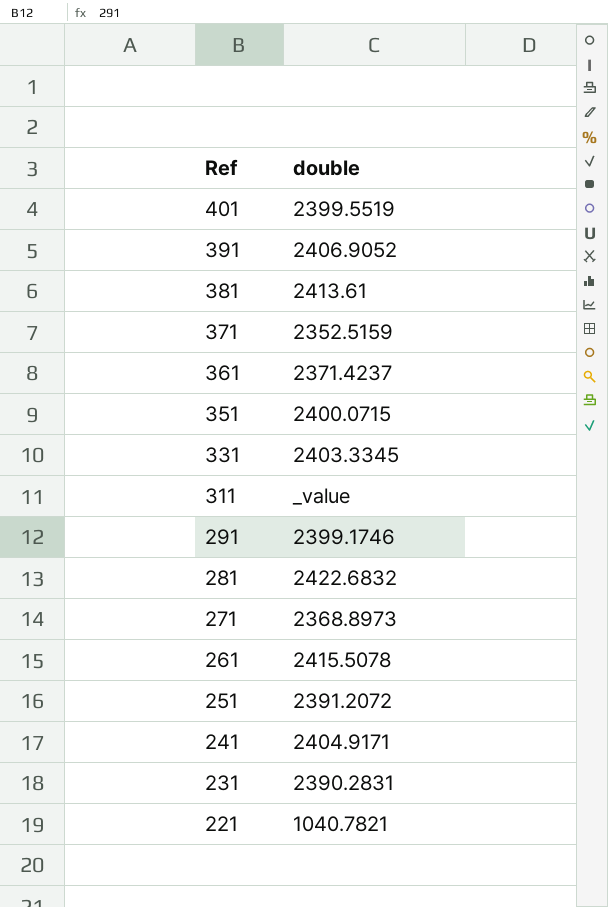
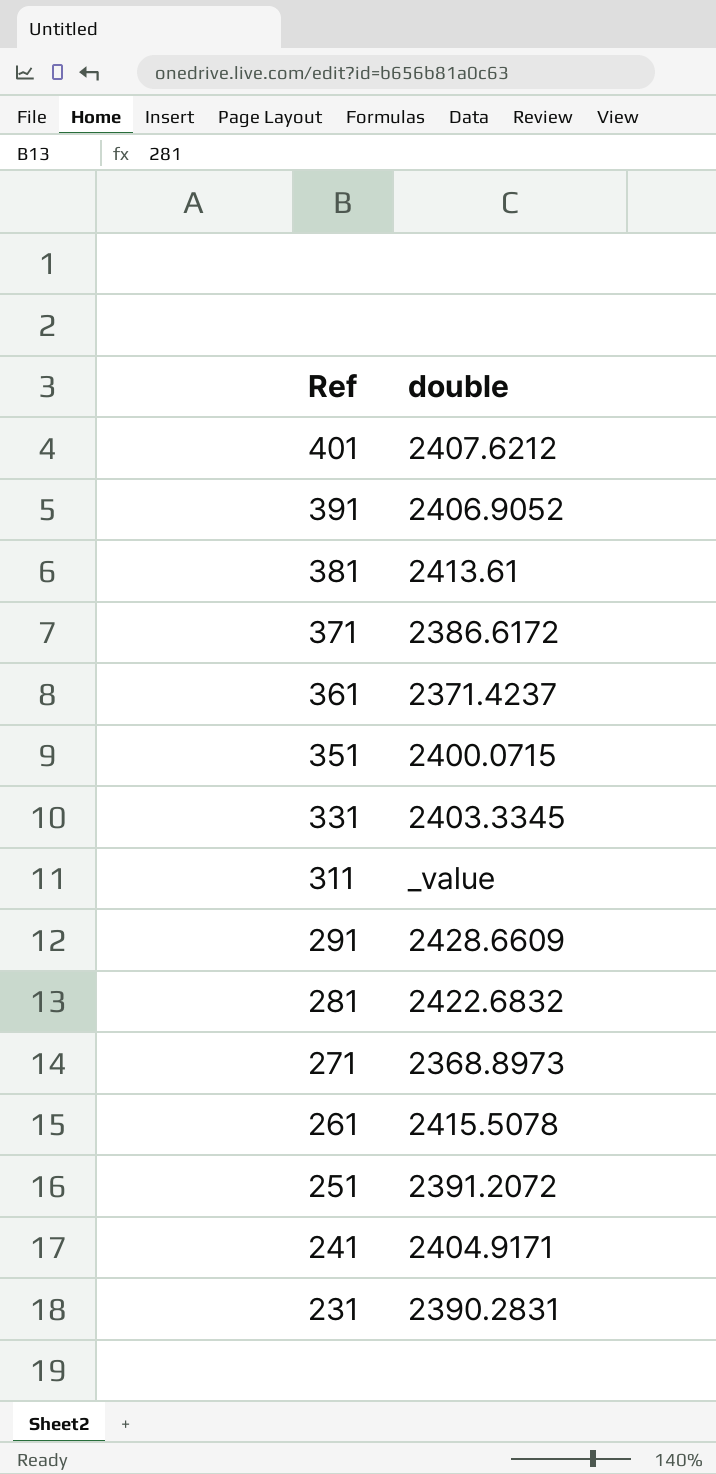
row 221: 1040.7821 -> none
401 | double: 2399.5519 -> 2407.6212
371 | double: 2352.5159 -> 2386.6172
291 | double: 2399.1746 -> 2428.6609

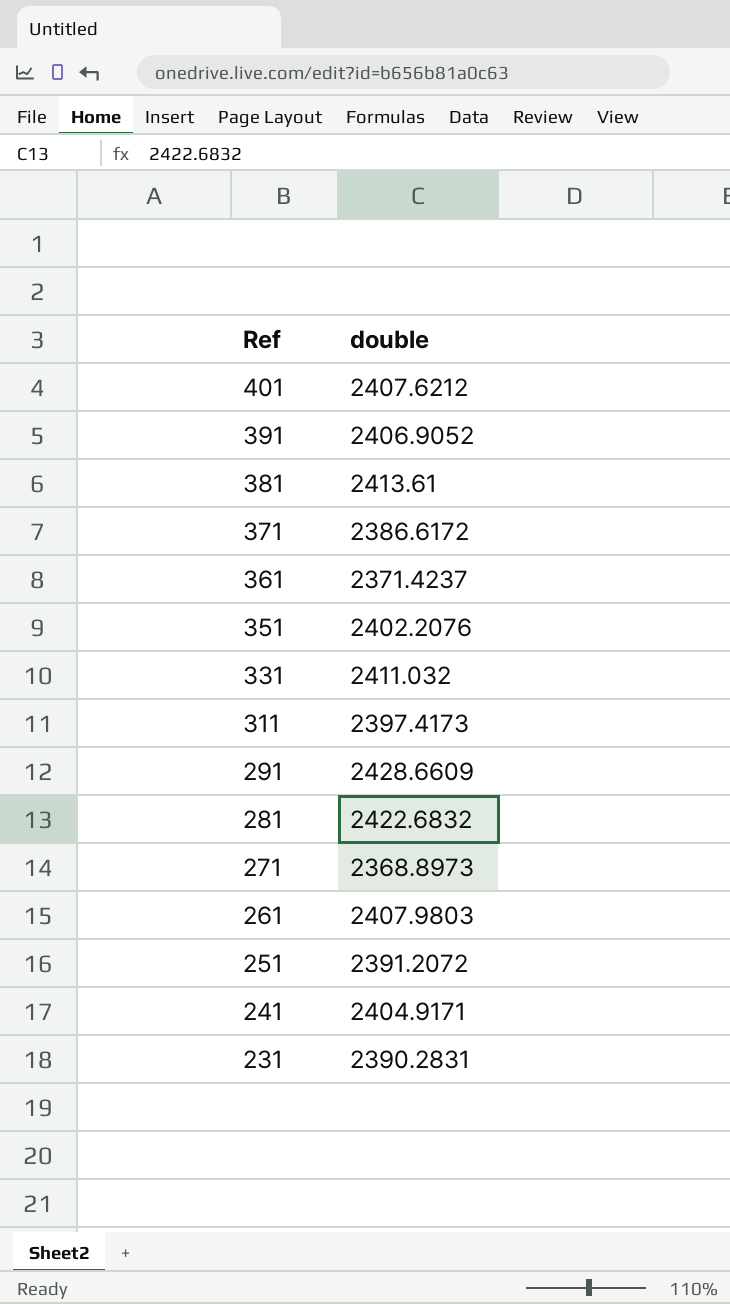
351 | double: 2400.0715 -> 2402.2076
331 | double: 2403.3345 -> 2411.032
311 | double: _value -> 2397.4173
261 | double: 2415.5078 -> 2407.9803

